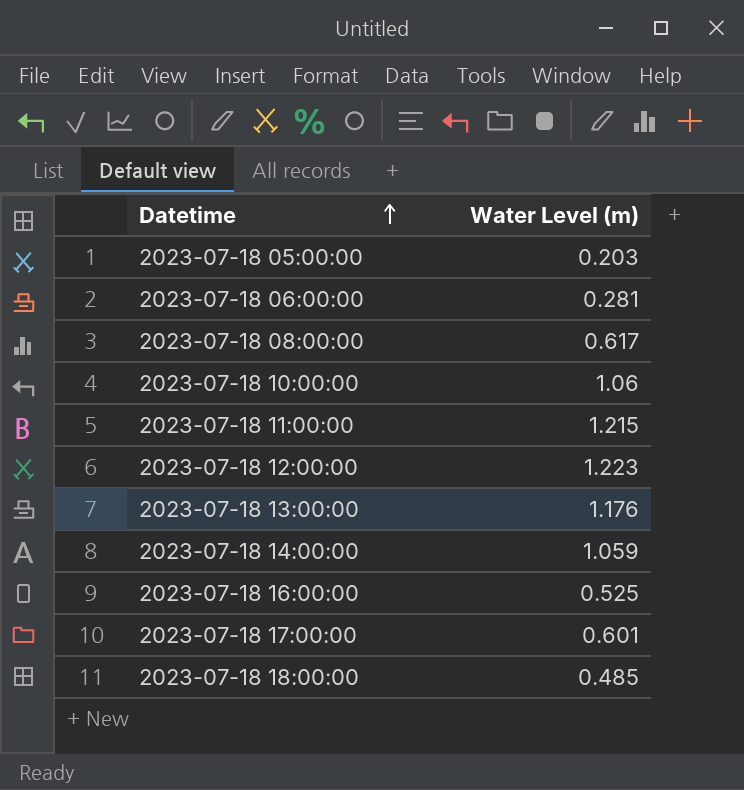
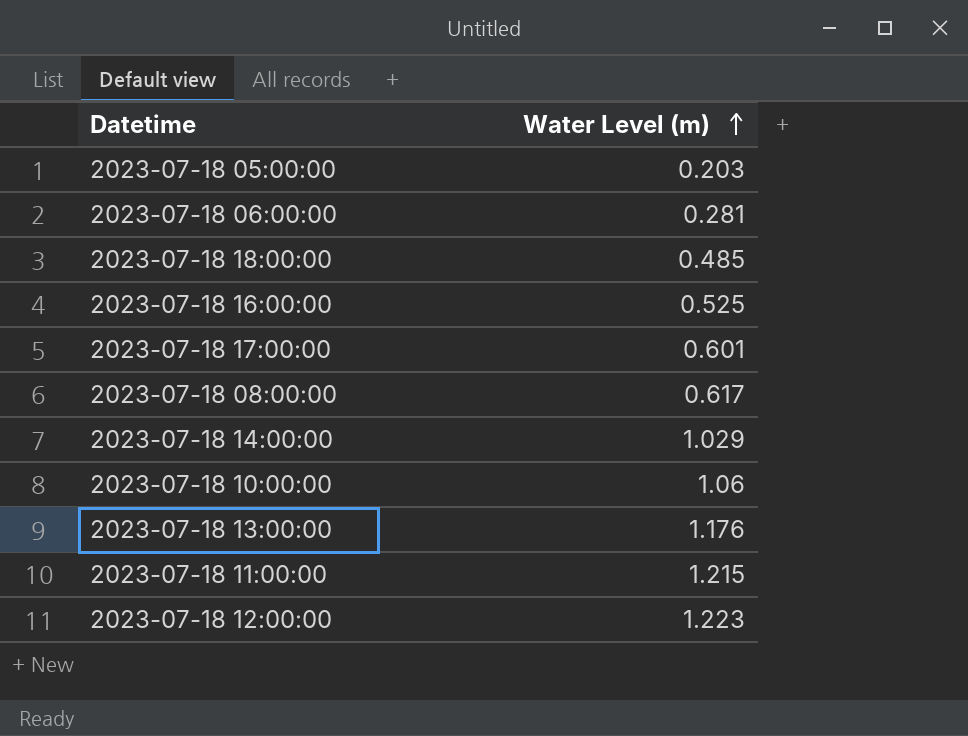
row order: Datetime ascending -> Water Level (m) ascending
2023-07-18 14:00:00 | Water Level (m): 1.059 -> 1.029

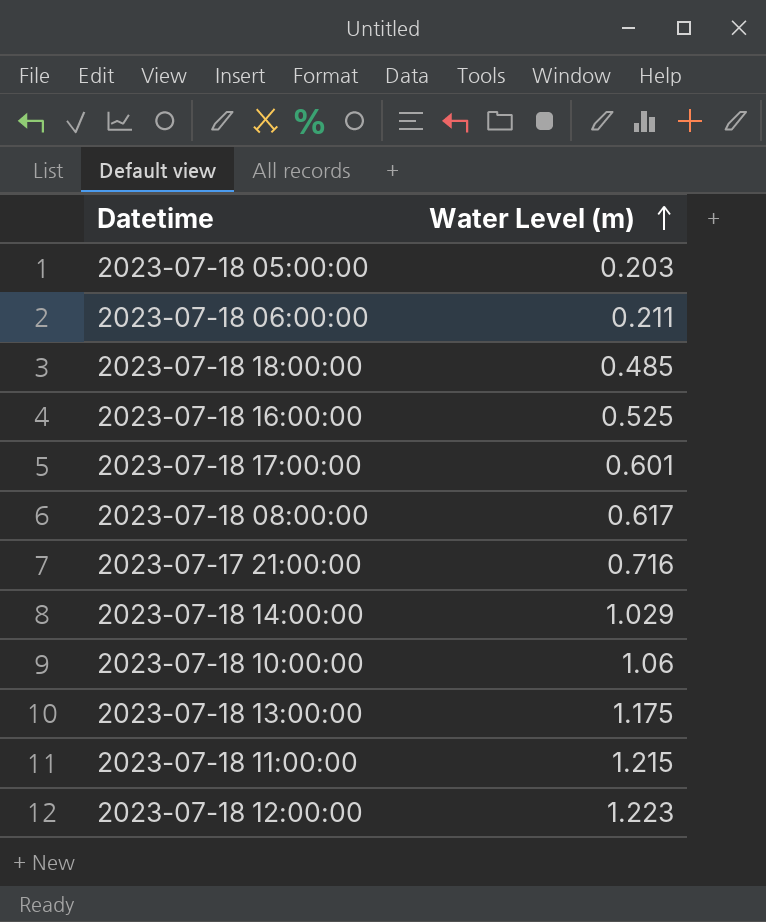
2023-07-18 06:00:00 | Water Level (m): 0.281 -> 0.211
row 2023-07-17 21:00:00: none -> 0.716
2023-07-18 13:00:00 | Water Level (m): 1.176 -> 1.175

